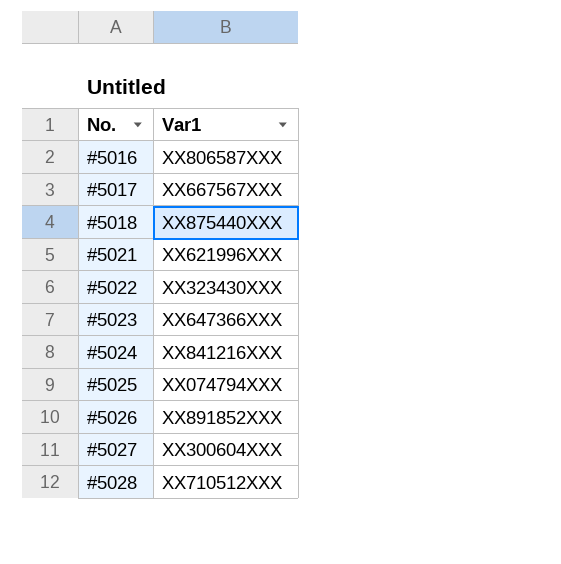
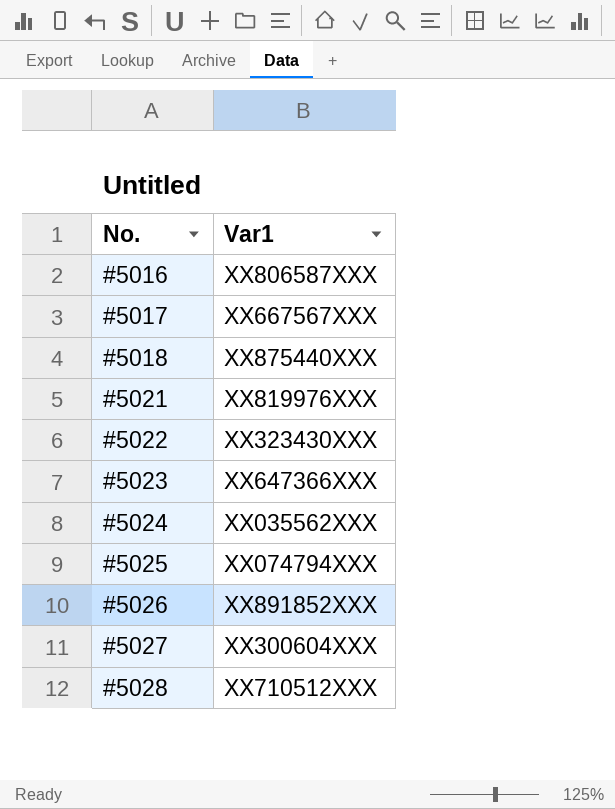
#5021 | Var1: XX621996XXX -> XX819976XXX
#5024 | Var1: XX841216XXX -> XX035562XXX

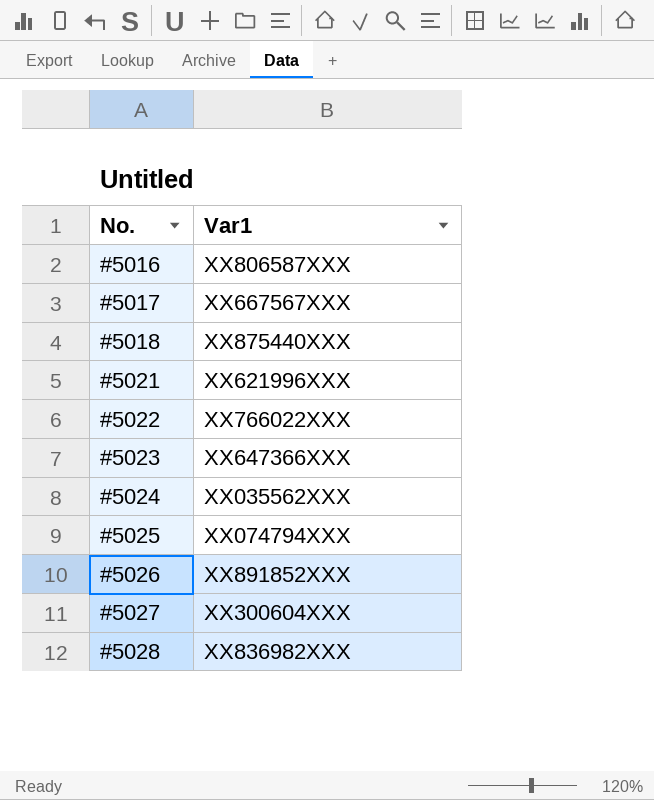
#5021 | Var1: XX819976XXX -> XX621996XXX
#5022 | Var1: XX323430XXX -> XX766022XXX
#5028 | Var1: XX710512XXX -> XX836982XXX

